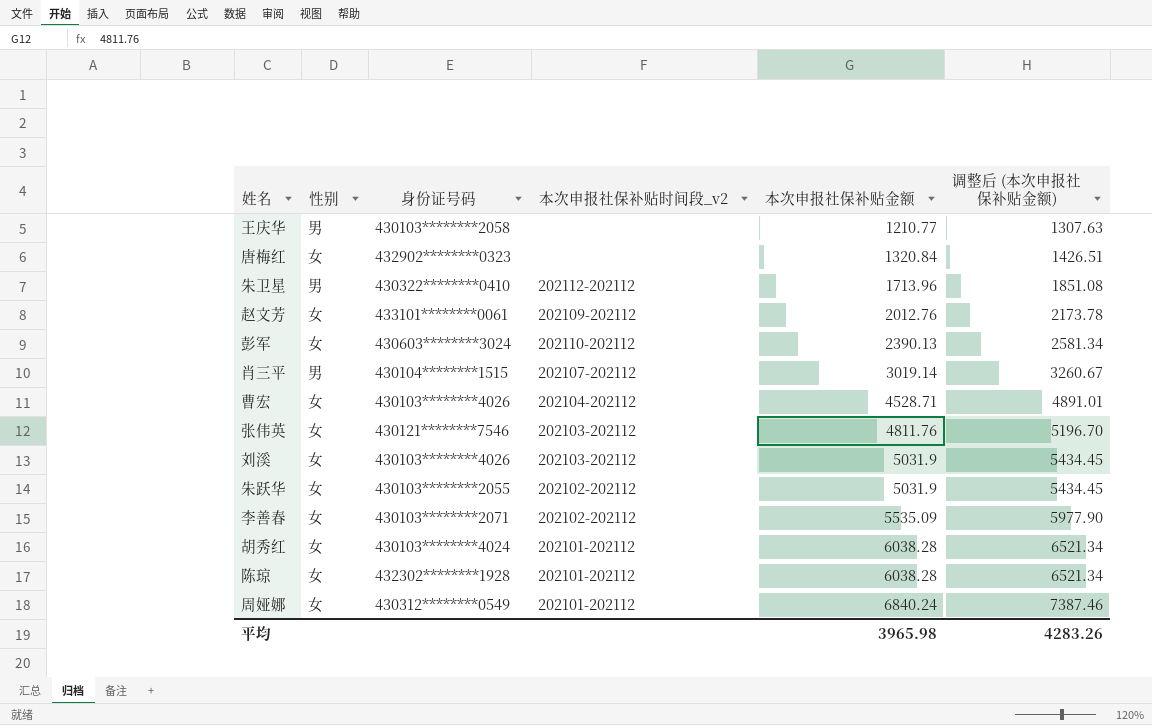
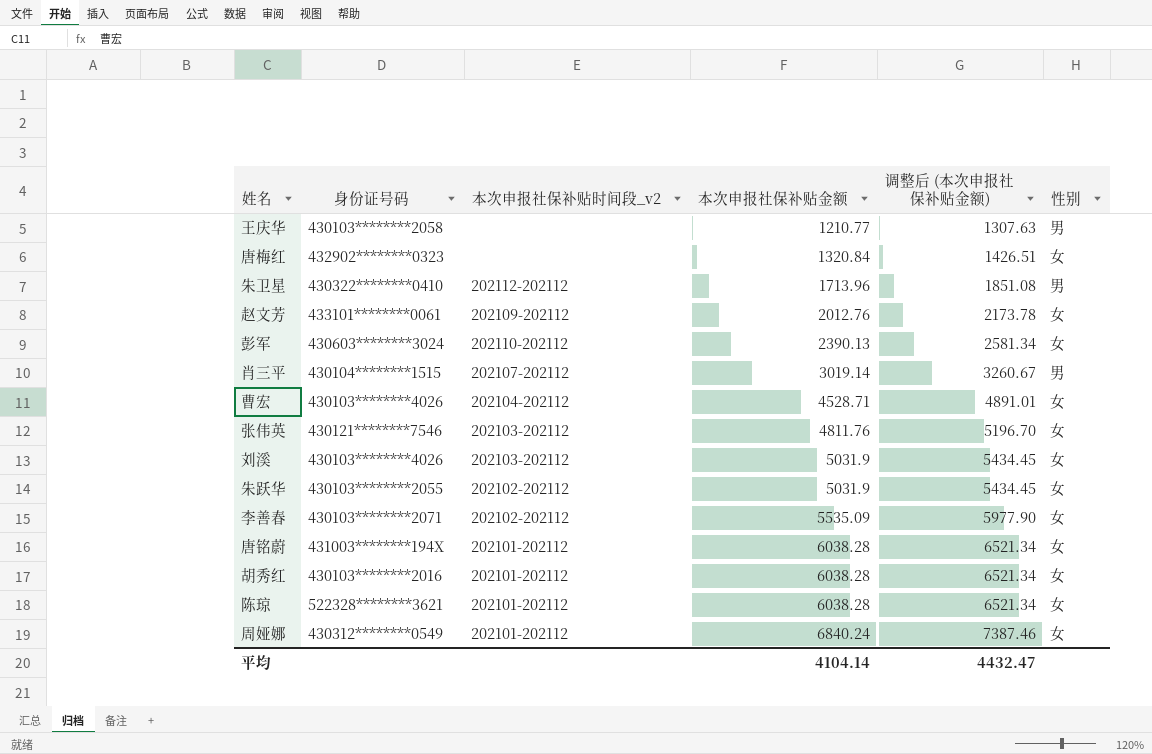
column 性别 | position: 2 -> 6
row 唐铭蔚: none -> 431003********194X | 202101-202112 | 6038.28 | 6521.34 | 女
胡秀红 | 身份证号码: 430103********4024 -> 430103********2016
陈琼 | 身份证号码: 432302********1928 -> 522328********3621
平均 | 本次申报社保补贴金额: 3965.98 -> 4104.14
平均 | 调整后 (本次申报社保补贴金额): 4283.26 -> 4432.47

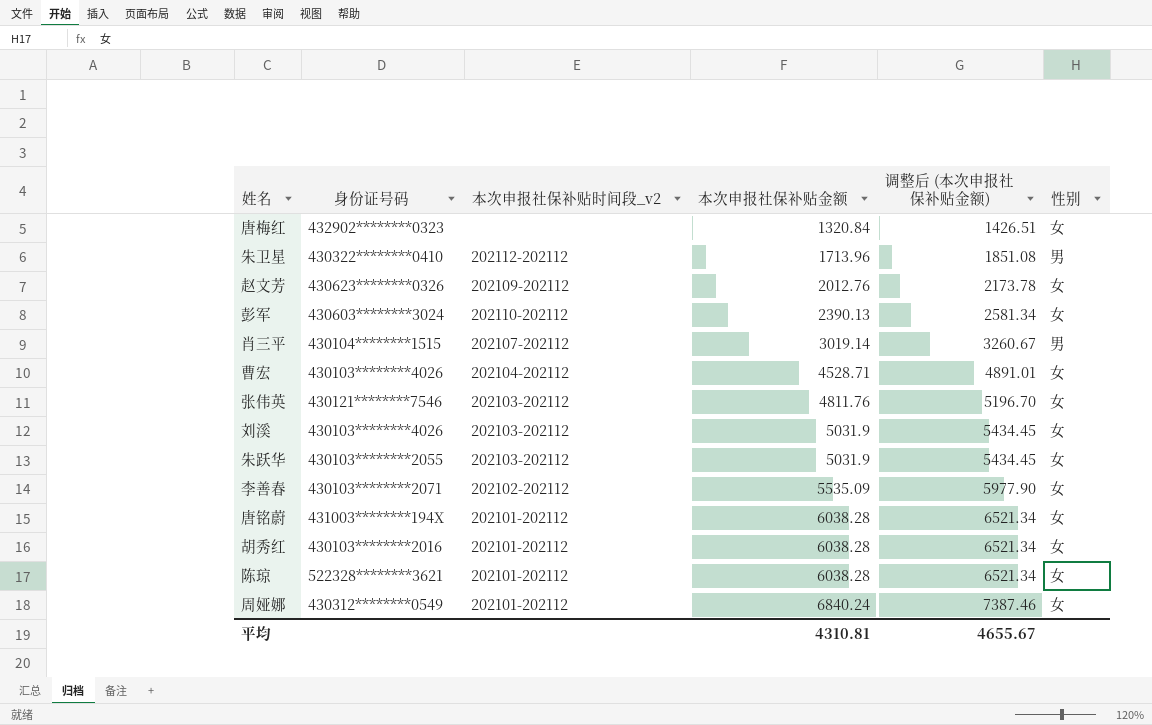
row 王庆华: 430103********2058 | none | 1210.77 | 1307.63 | 男 -> none
赵文芳 | 身份证号码: 433101********0061 -> 430623********0326
朱跃华 | 本次申报社保补贴时间段_v2: 202102-202112 -> 202103-202112
平均 | 本次申报社保补贴金额: 4104.14 -> 4310.81
平均 | 调整后 (本次申报社保补贴金额): 4432.47 -> 4655.67

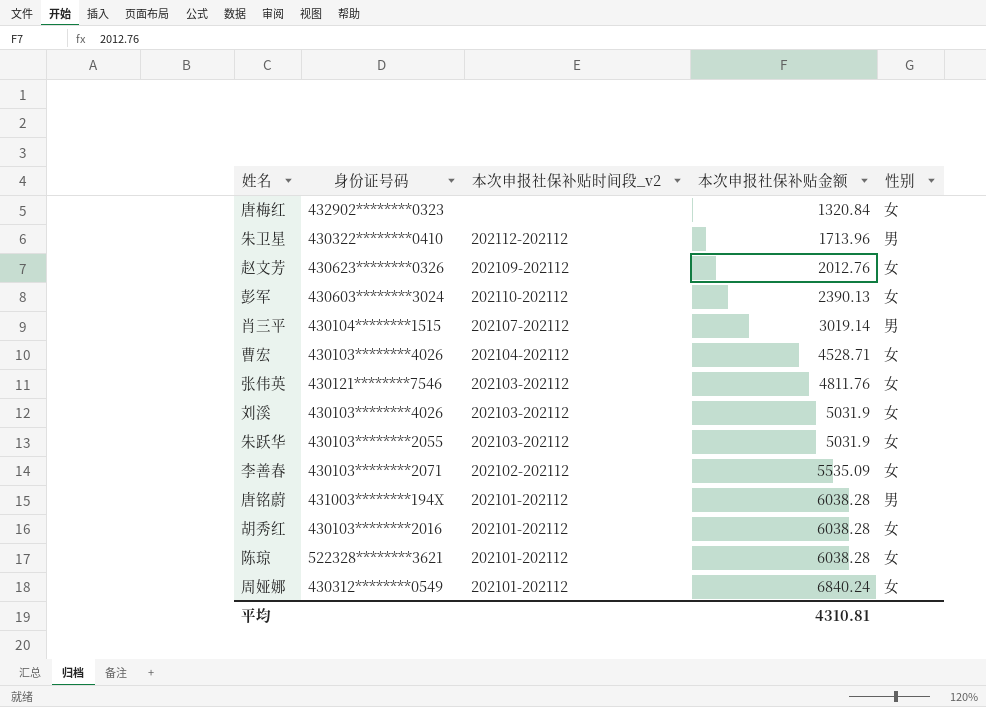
column 调整后 (本次申报社保补贴金额) | formula: [本次申报社保补贴金额] * 1.08 -> none
唐铭蔚 | 性别: 女 -> 男

